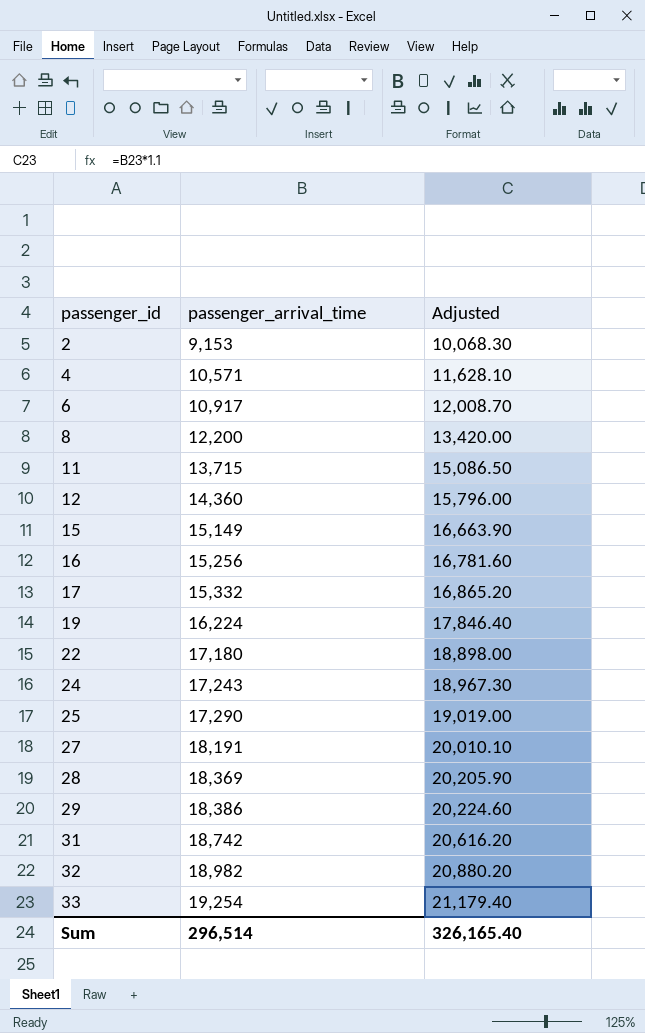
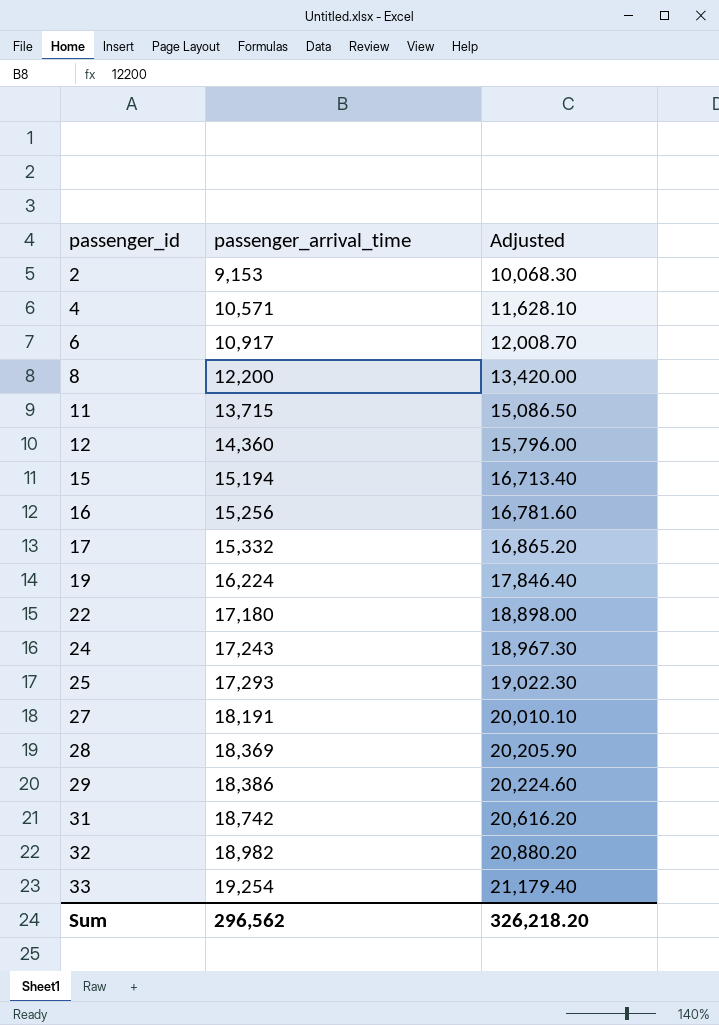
15 | passenger_arrival_time: 15,149 -> 15,194
15 | Adjusted: 16,663.90 -> 16,713.40
25 | passenger_arrival_time: 17,290 -> 17,293
25 | Adjusted: 19,019.00 -> 19,022.30
Sum | passenger_arrival_time: 296,514 -> 296,562
Sum | Adjusted: 326,165.40 -> 326,218.20

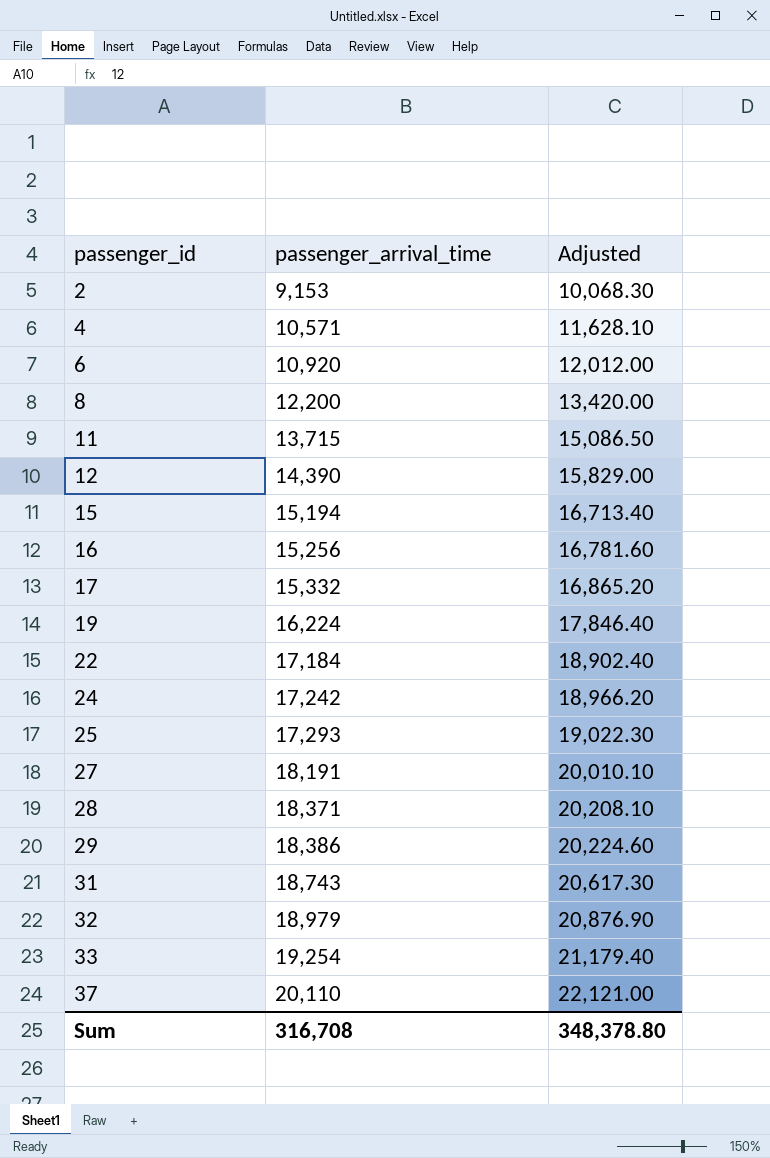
6 | passenger_arrival_time: 10,917 -> 10,920
6 | Adjusted: 12,008.70 -> 12,012.00
12 | passenger_arrival_time: 14,360 -> 14,390
12 | Adjusted: 15,796.00 -> 15,829.00
22 | passenger_arrival_time: 17,180 -> 17,184
22 | Adjusted: 18,898.00 -> 18,902.40
24 | passenger_arrival_time: 17,243 -> 17,242
24 | Adjusted: 18,967.30 -> 18,966.20
28 | passenger_arrival_time: 18,369 -> 18,371
28 | Adjusted: 20,205.90 -> 20,208.10
31 | passenger_arrival_time: 18,742 -> 18,743
31 | Adjusted: 20,616.20 -> 20,617.30
32 | passenger_arrival_time: 18,982 -> 18,979
32 | Adjusted: 20,880.20 -> 20,876.90
row 37: none -> 20,110 | 22,121.00
Sum | passenger_arrival_time: 296,562 -> 316,708
Sum | Adjusted: 326,218.20 -> 348,378.80

